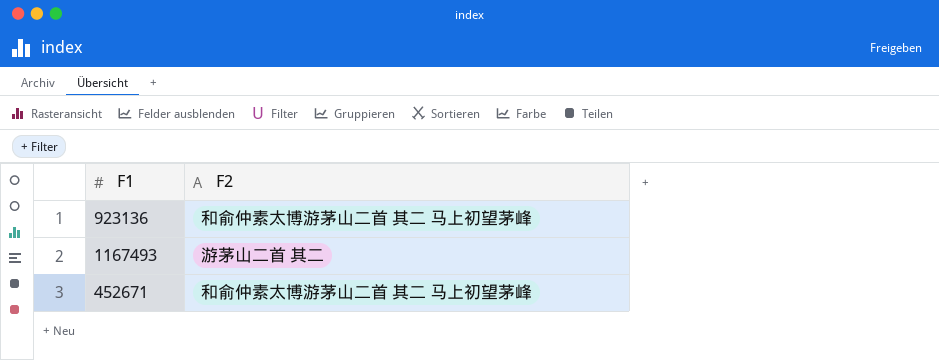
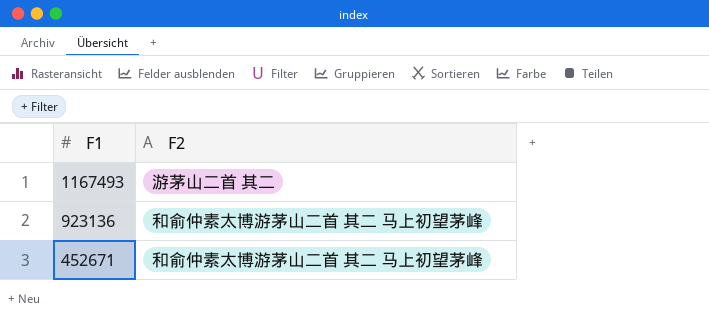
row order: none -> F1 descending

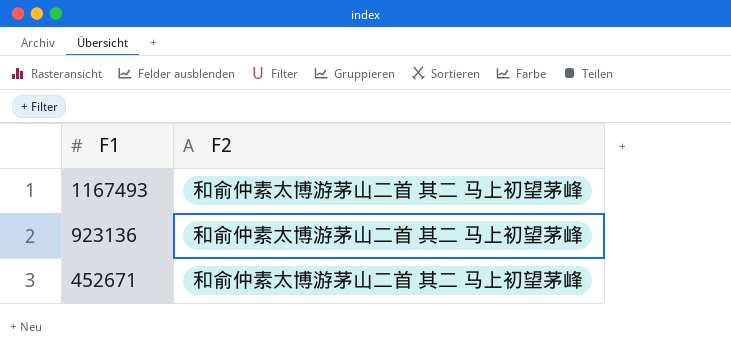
1167493 | F2: 游茅山二首 其二 -> 和俞仲素太博游茅山二首 其二 马上初望茅峰

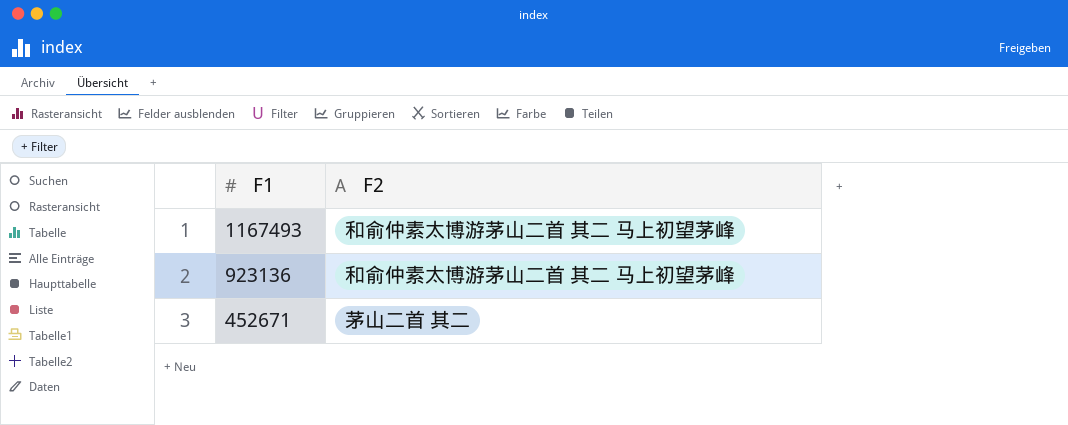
452671 | F2: 和俞仲素太博游茅山二首 其二 马上初望茅峰 -> 茅山二首 其二

